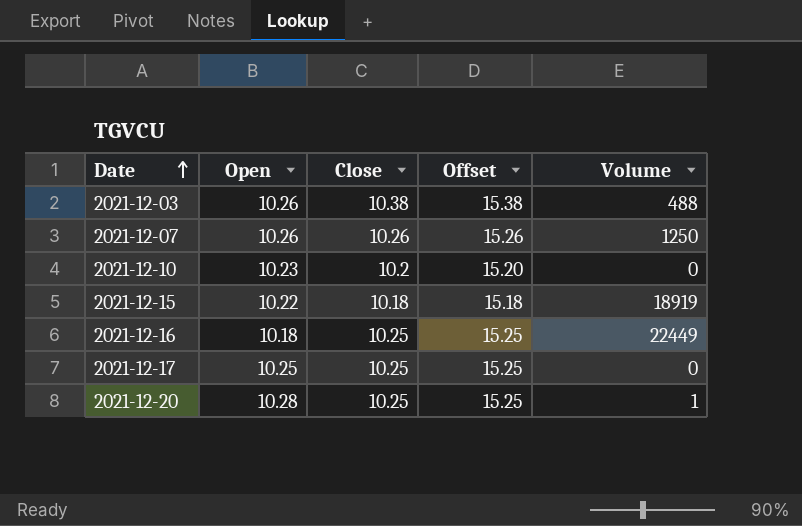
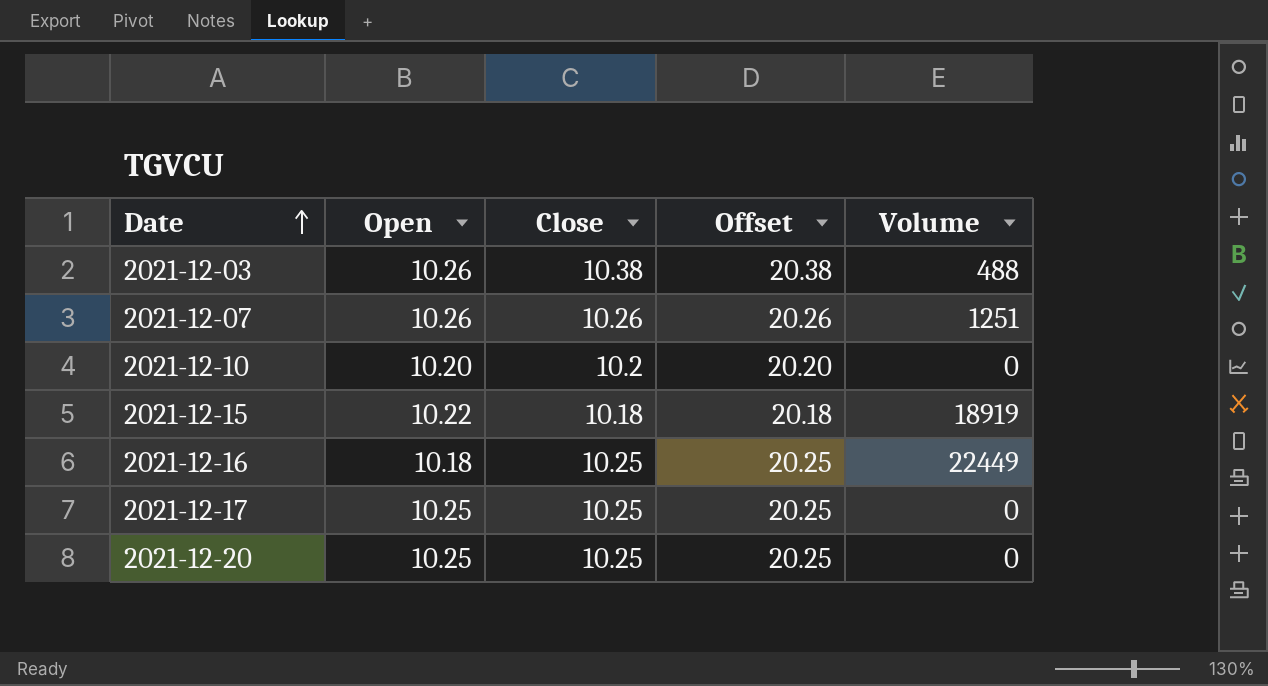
column Offset | formula: [Close] + 5 -> [Close] + 10
2021-12-07 | Volume: 1250 -> 1251
2021-12-10 | Open: 10.23 -> 10.20
2021-12-20 | Open: 10.28 -> 10.25
2021-12-20 | Volume: 1 -> 0

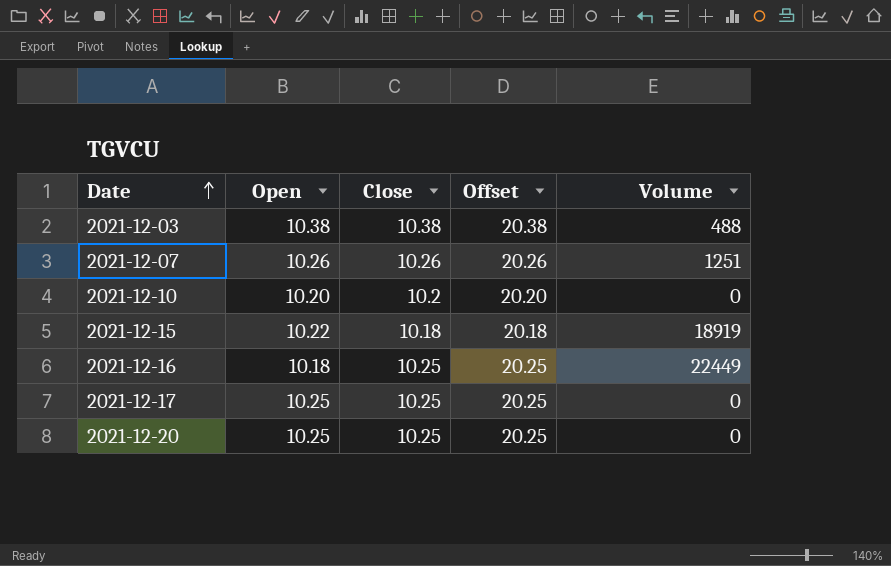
2021-12-03 | Open: 10.26 -> 10.38

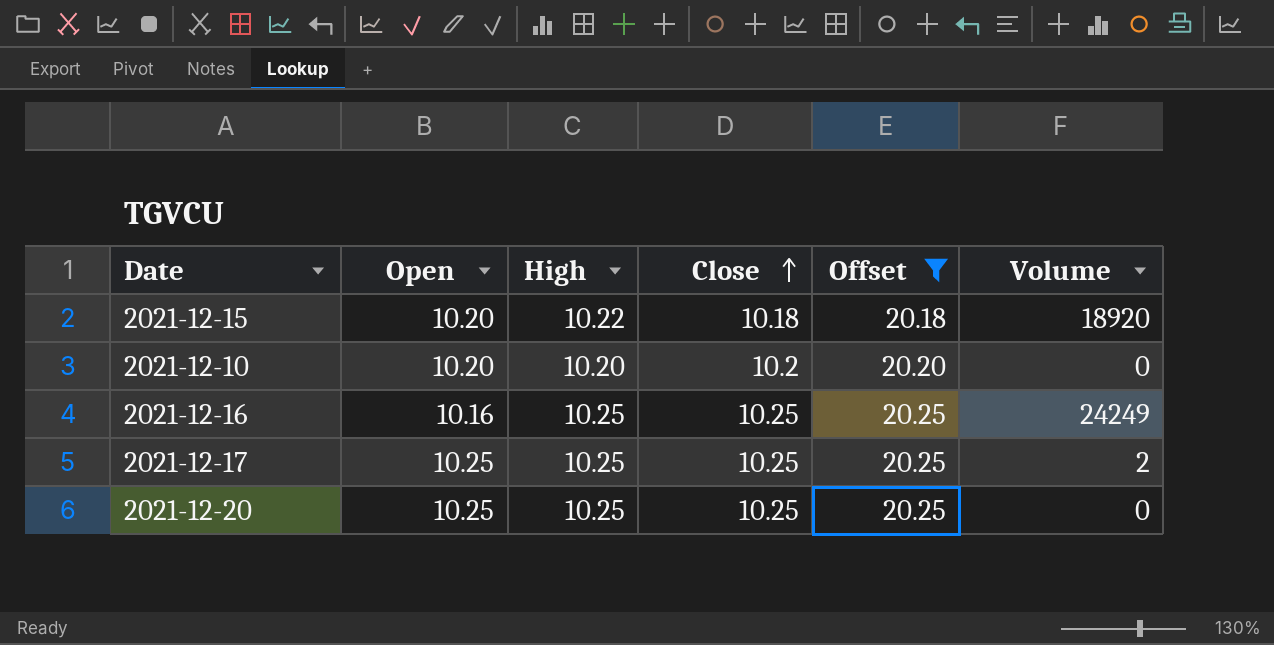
filter: none -> Offset <= 20.25
row order: Date ascending -> Close ascending
column High | position: none -> 3
2021-12-15 | Open: 10.22 -> 10.20
2021-12-15 | Volume: 18919 -> 18920
2021-12-16 | Open: 10.18 -> 10.16
2021-12-16 | Volume: 22449 -> 24249
2021-12-17 | Volume: 0 -> 2

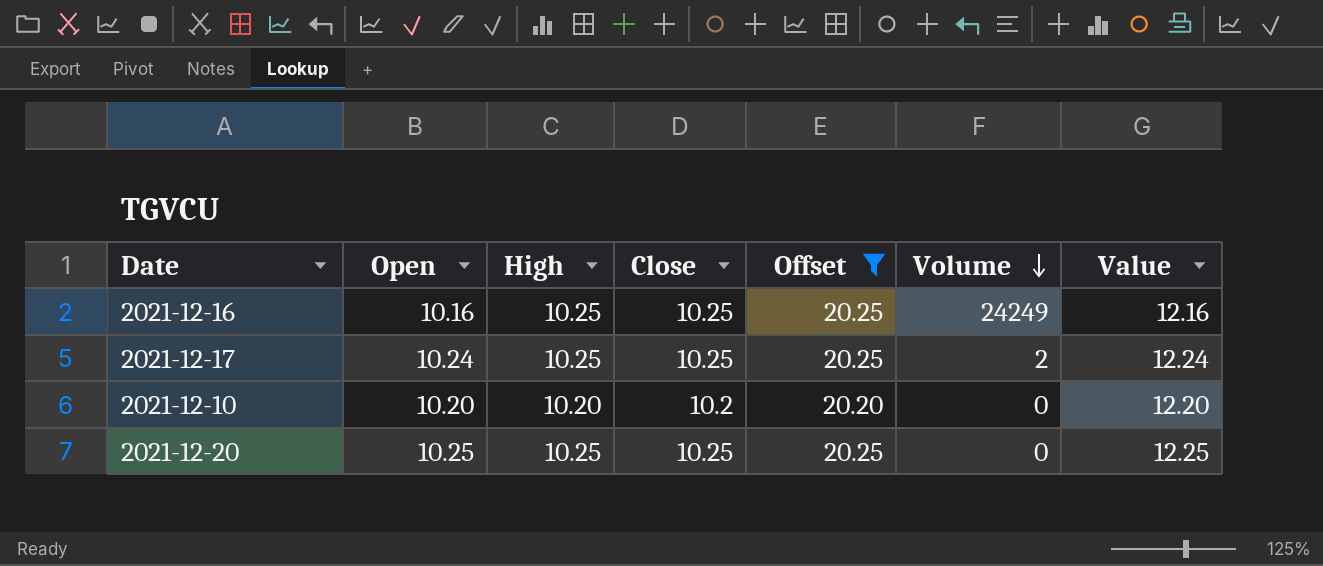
row order: Close ascending -> Volume descending
column Value | formula: none -> [Open] + 2
row 2021-12-15: 10.20 | 10.22 | 10.18 | 20.18 | 18920 -> none
2021-12-17 | Open: 10.25 -> 10.24

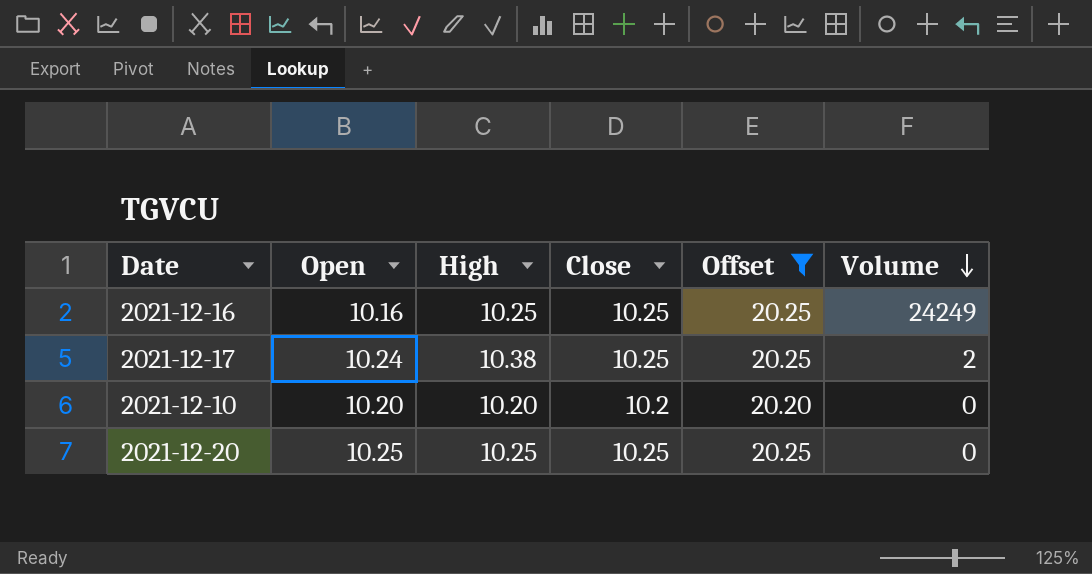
column Value | formula: [Open] + 2 -> none
2021-12-17 | High: 10.25 -> 10.38

